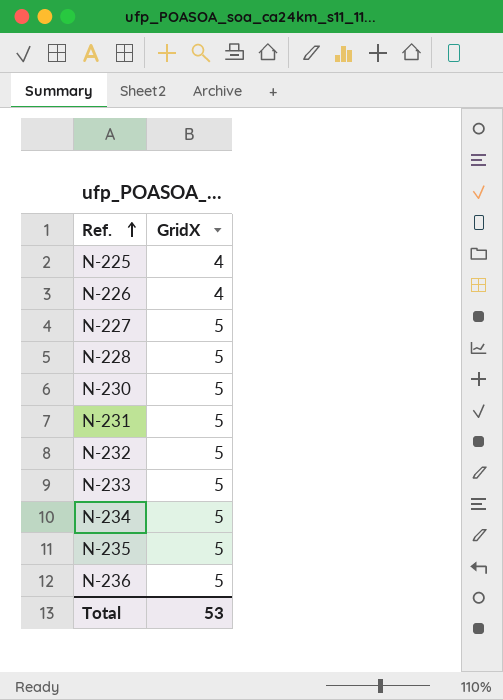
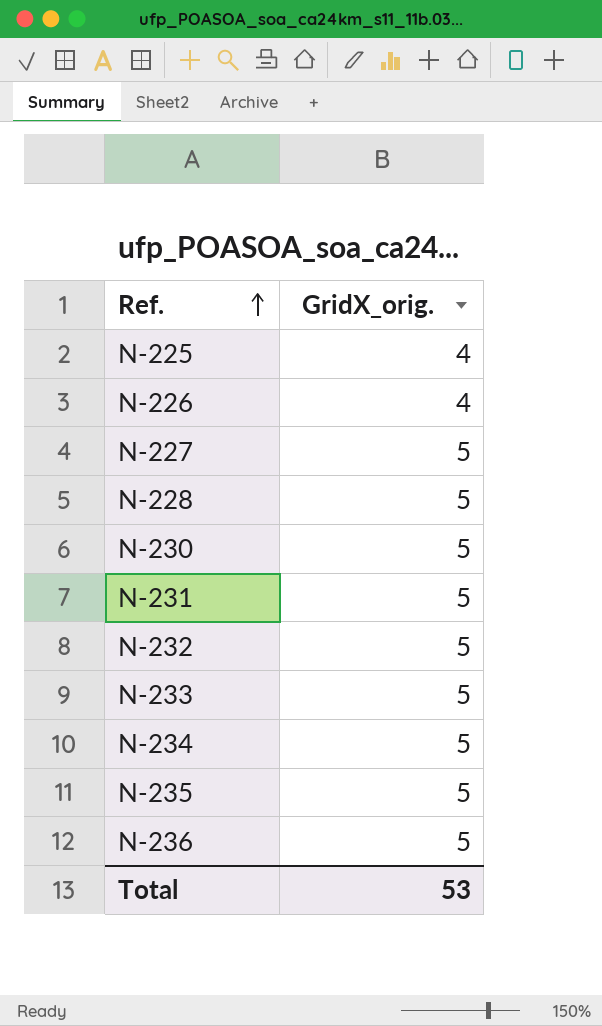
column name: GridX -> GridX_orig.

